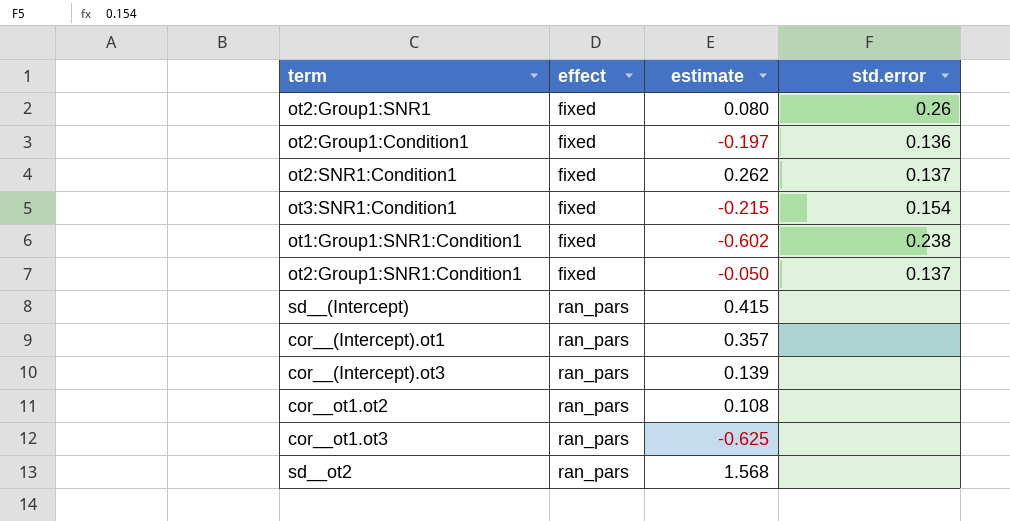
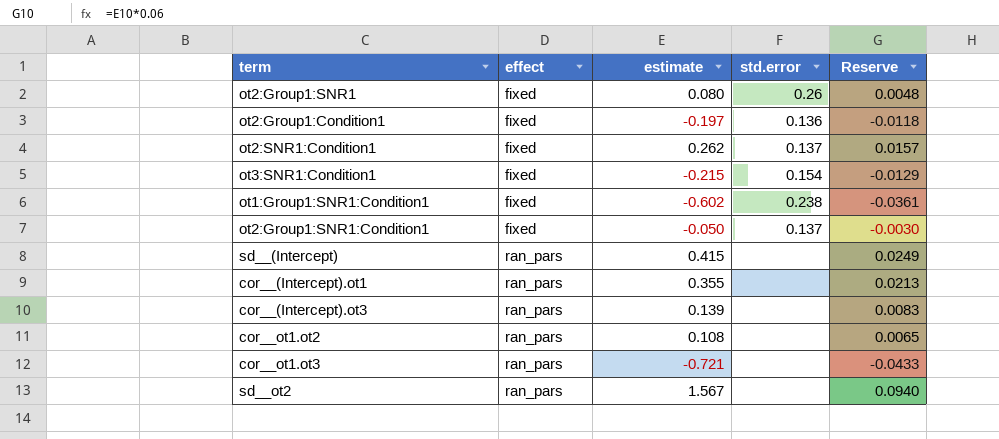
column Reserve | formula: none -> [estimate] * 0.06
cor__(Intercept).ot1 | estimate: 0.357 -> 0.355
cor__ot1.ot3 | estimate: -0.625 -> -0.721
sd__ot2 | estimate: 1.568 -> 1.567

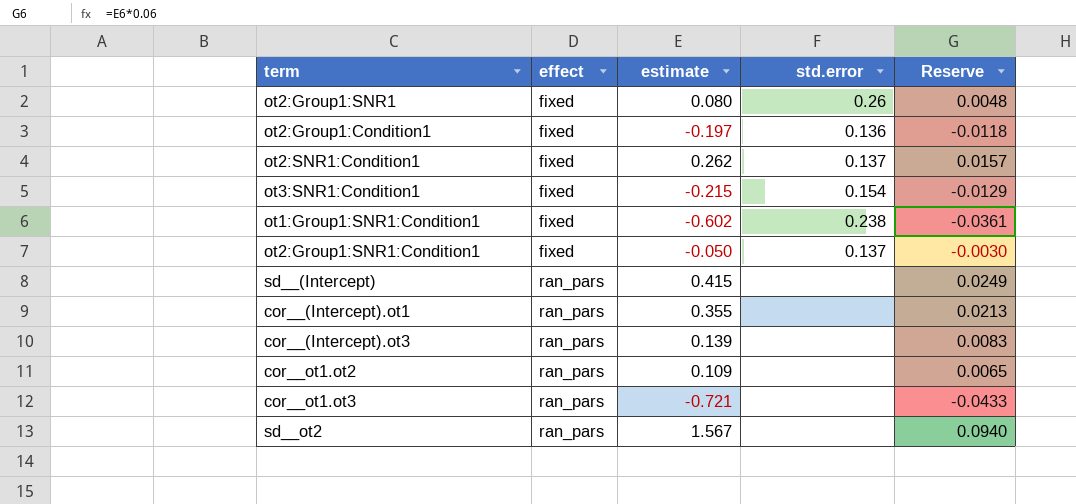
cor__ot1.ot2 | estimate: 0.108 -> 0.109

